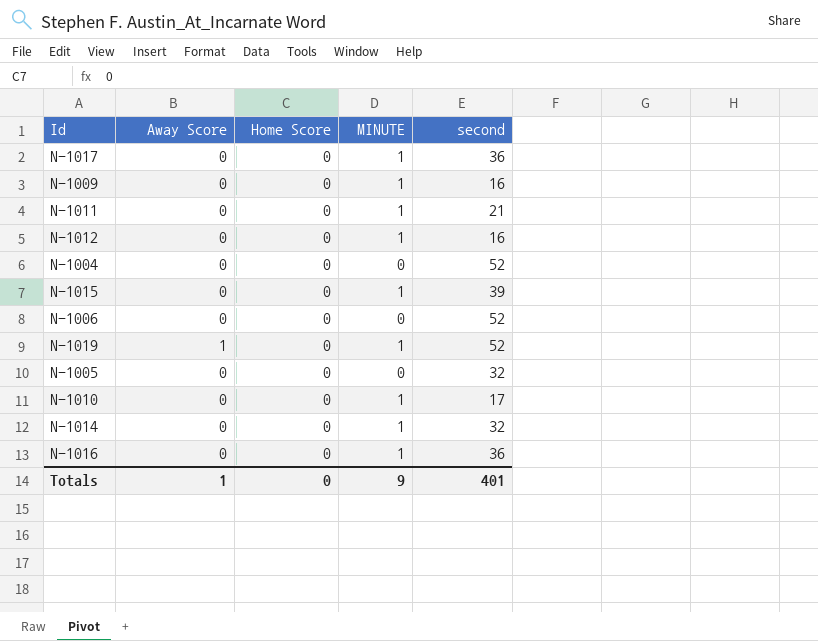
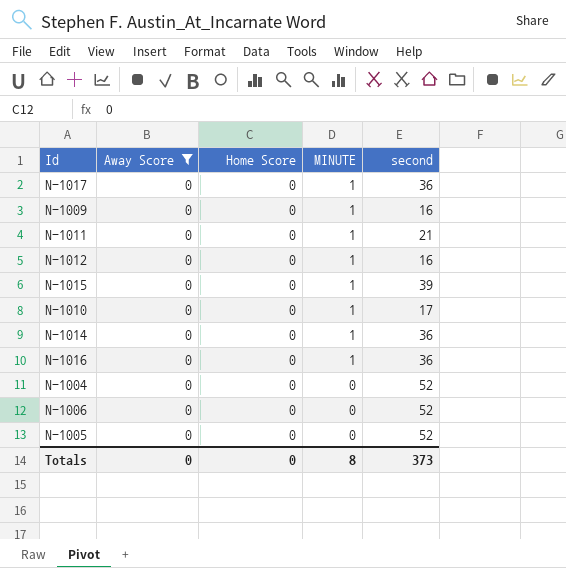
filter: none -> Away Score = 0
row order: none -> MINUTE descending
N-1014 | second: 32 -> 36
N-1005 | second: 32 -> 52
Totals | Away Score: 1 -> 0
Totals | MINUTE: 9 -> 8
Totals | second: 401 -> 373

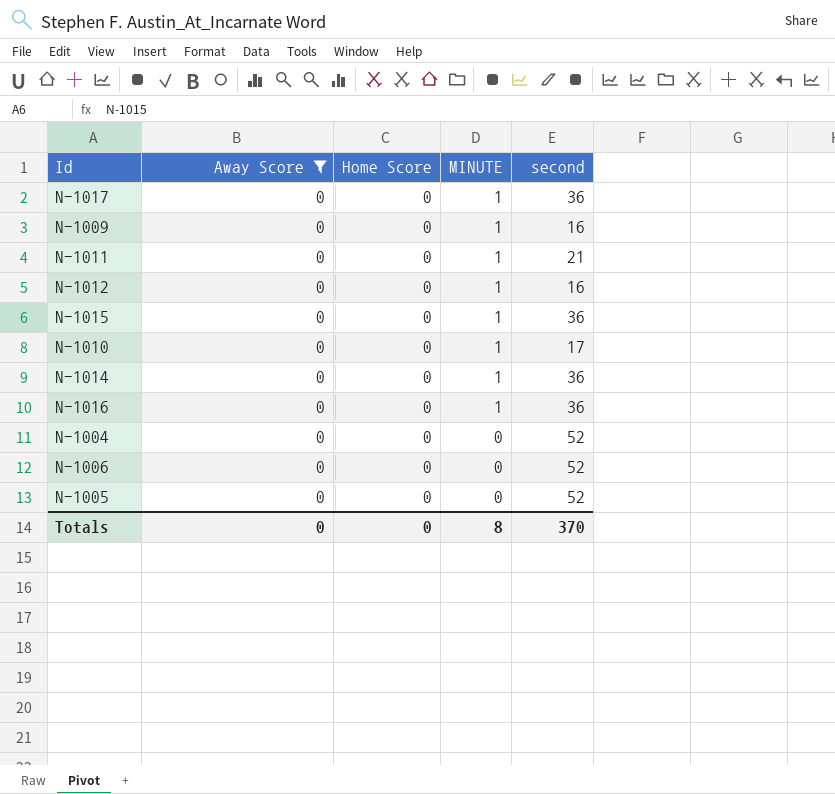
N-1015 | second: 39 -> 36
Totals | second: 373 -> 370

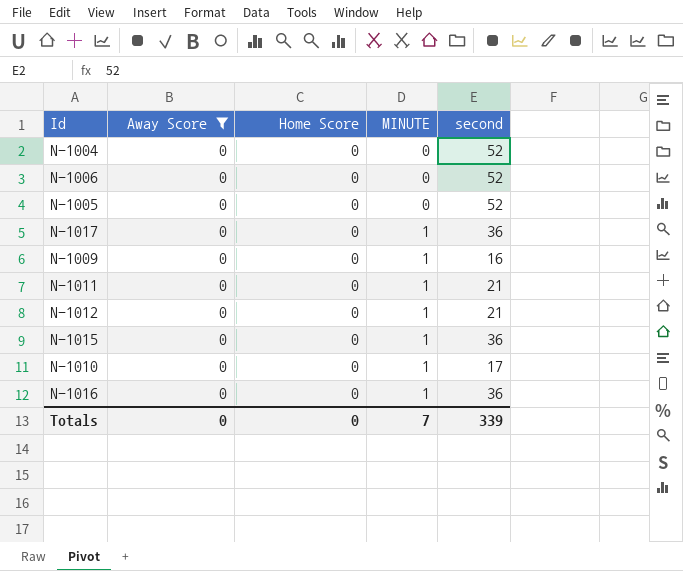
row order: MINUTE descending -> MINUTE ascending
row N-1014: 0 | 0 | 1 | 36 -> none
N-1012 | second: 16 -> 21
Totals | MINUTE: 8 -> 7
Totals | second: 370 -> 339

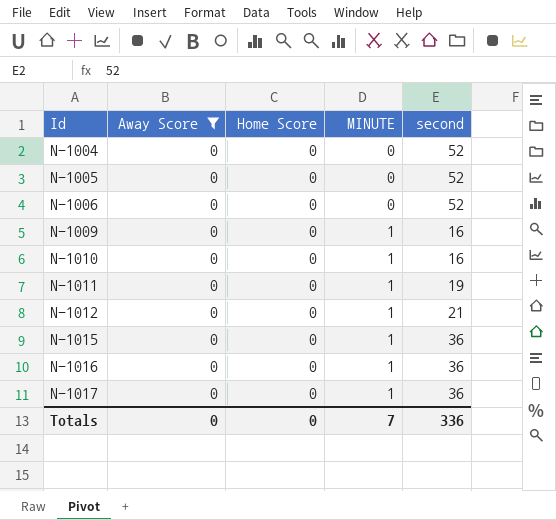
row order: MINUTE ascending -> Id ascending
N-1010 | second: 17 -> 16
N-1011 | second: 21 -> 19
Totals | second: 339 -> 336

